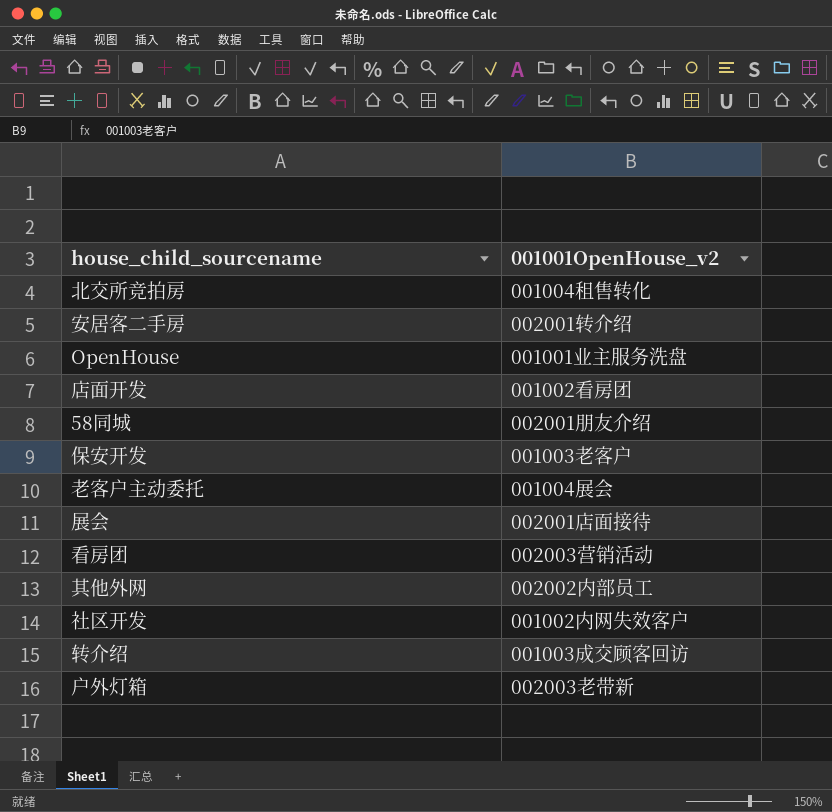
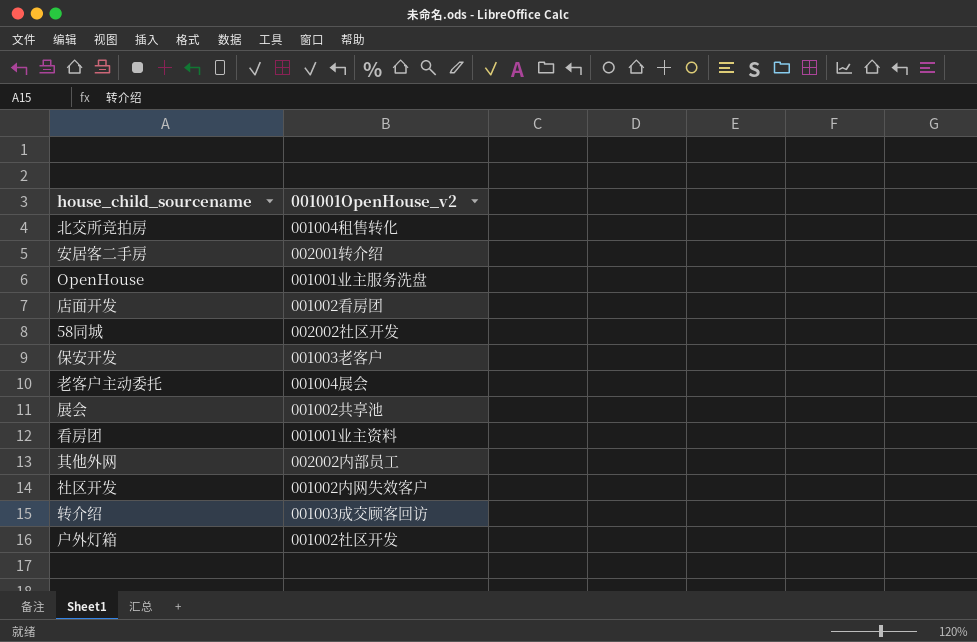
58同城 | 001001OpenHouse_v2: 002001朋友介绍 -> 002002社区开发
展会 | 001001OpenHouse_v2: 002001店面接待 -> 001002共享池
看房团 | 001001OpenHouse_v2: 002003营销活动 -> 001001业主资料
户外灯箱 | 001001OpenHouse_v2: 002003老带新 -> 001002社区开发

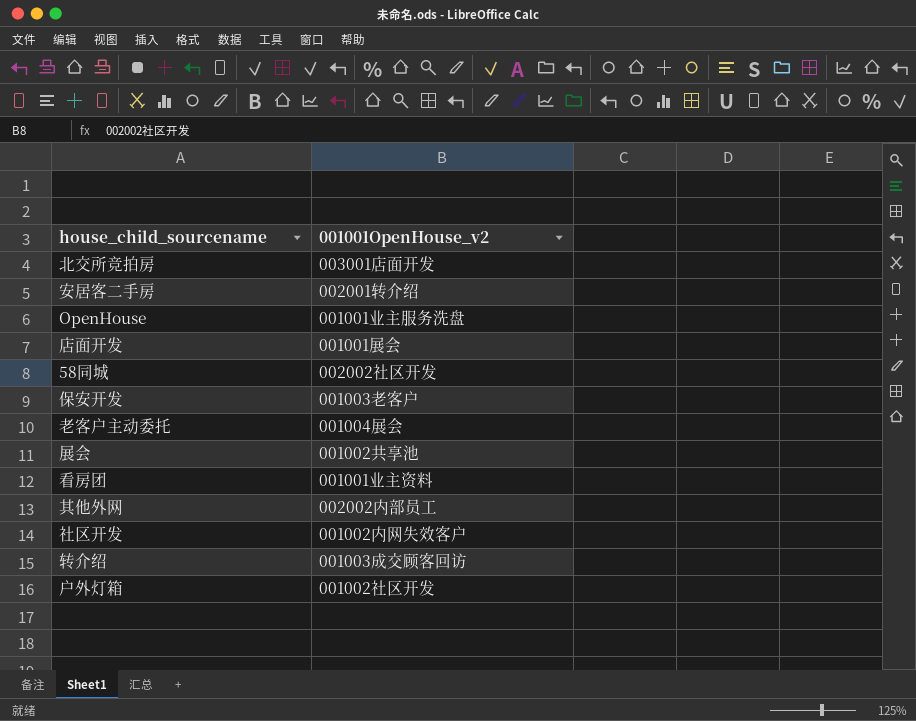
北交所竞拍房 | 001001OpenHouse_v2: 001004租售转化 -> 003001店面开发
店面开发 | 001001OpenHouse_v2: 001002看房团 -> 001001展会

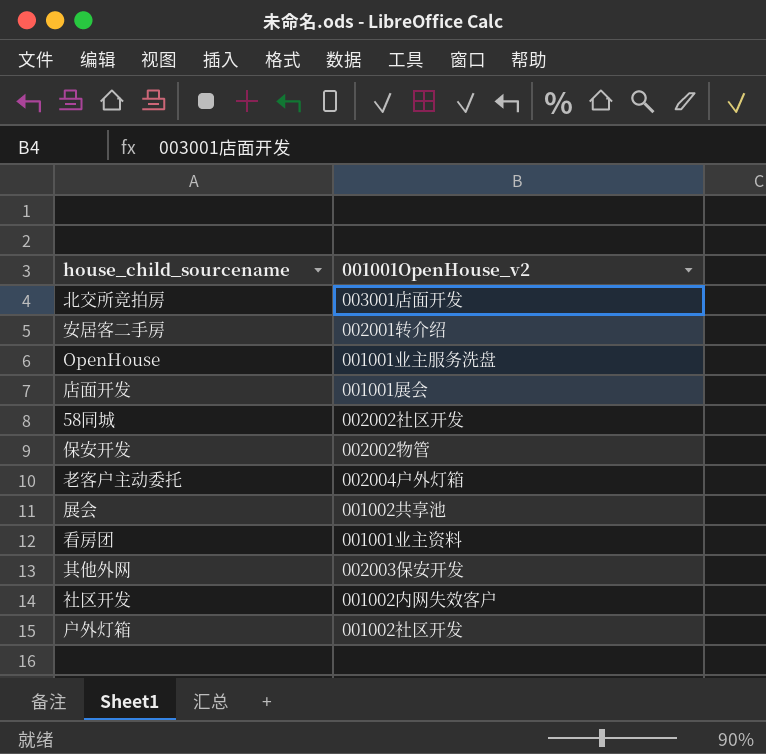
row 转介绍: 001003成交顾客回访 -> none
保安开发 | 001001OpenHouse_v2: 001003老客户 -> 002002物管
老客户主动委托 | 001001OpenHouse_v2: 001004展会 -> 002004户外灯箱
其他外网 | 001001OpenHouse_v2: 002002内部员工 -> 002003保安开发

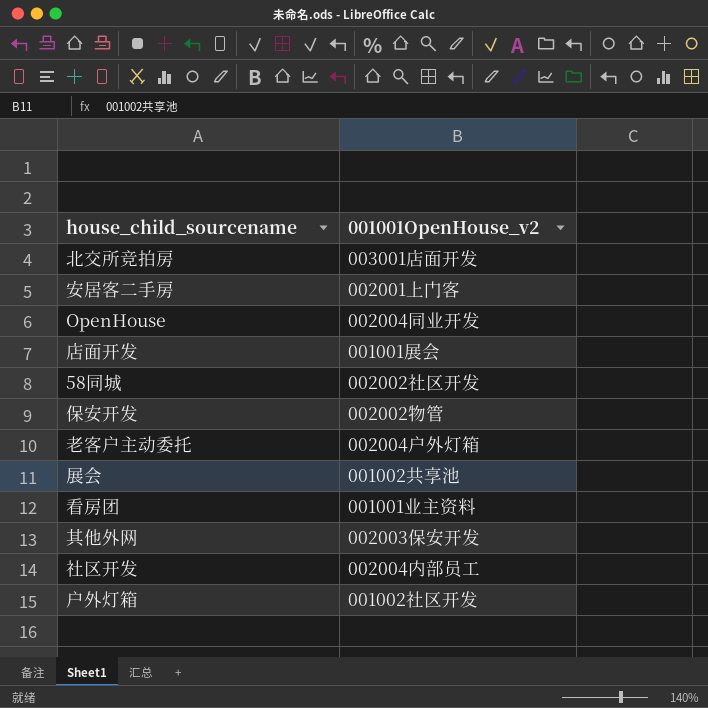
安居客二手房 | 001001OpenHouse_v2: 002001转介绍 -> 002001上门客
OpenHouse | 001001OpenHouse_v2: 001001业主服务洗盘 -> 002004同业开发
社区开发 | 001001OpenHouse_v2: 001002内网失效客户 -> 002004内部员工

